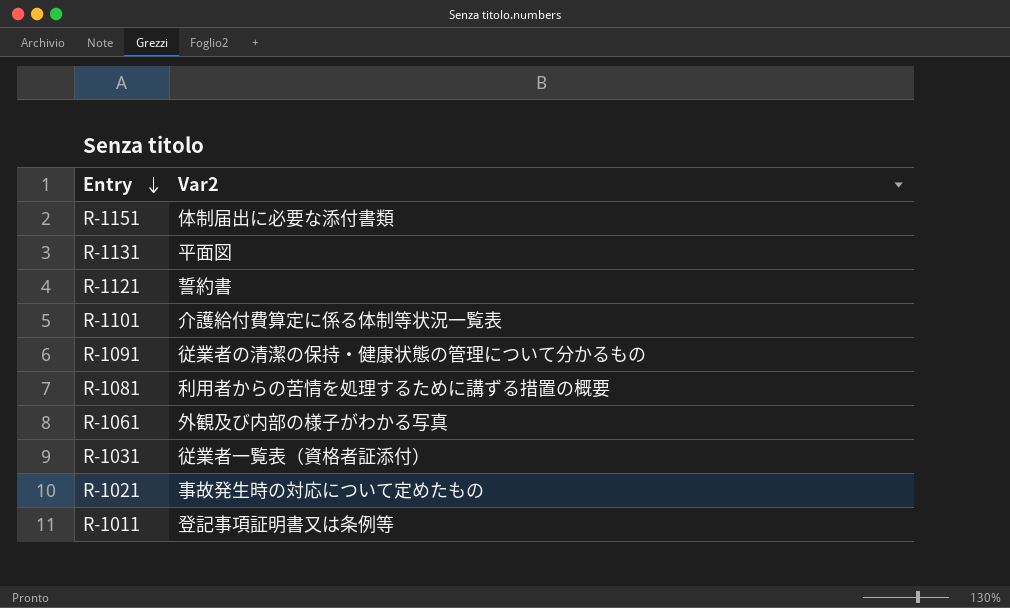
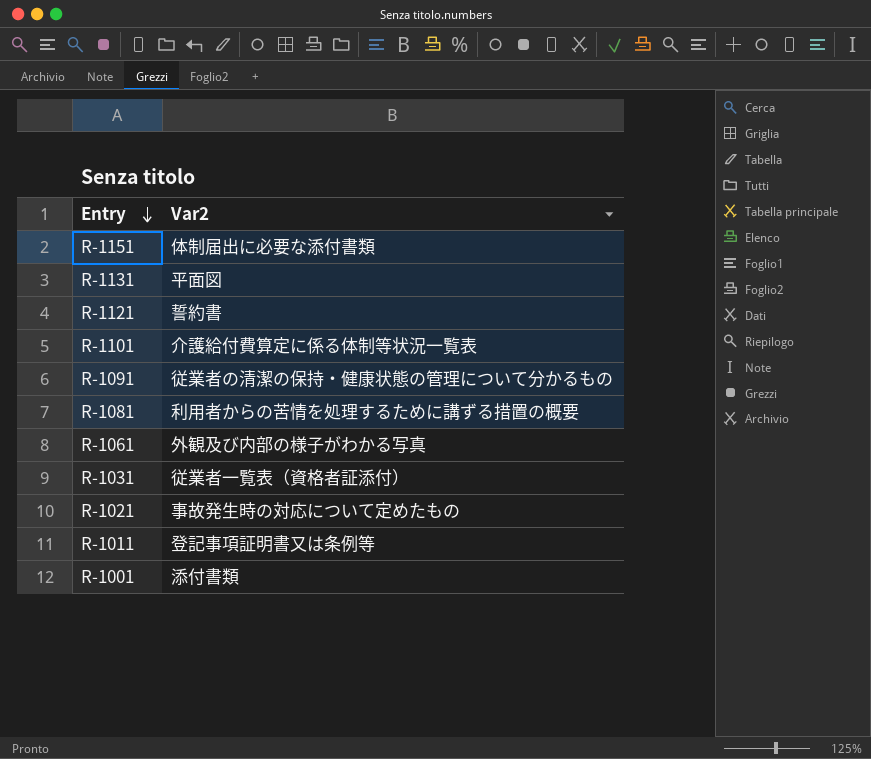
row R-1001: none -> 添付書類

